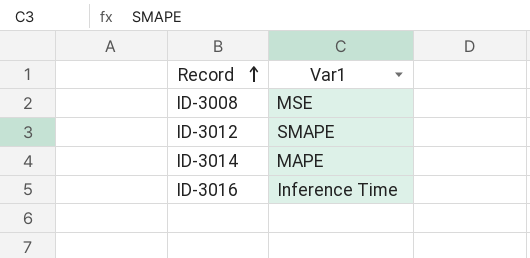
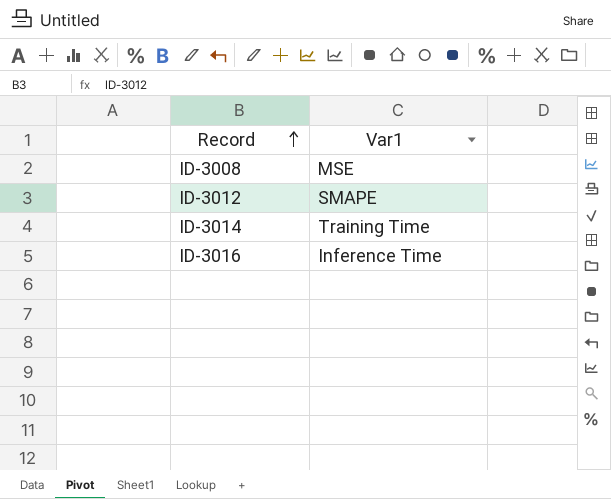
ID-3014 | Var1: MAPE -> Training Time

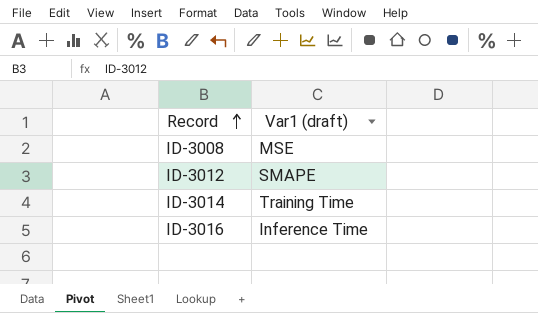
column name: Var1 -> Var1 (draft)

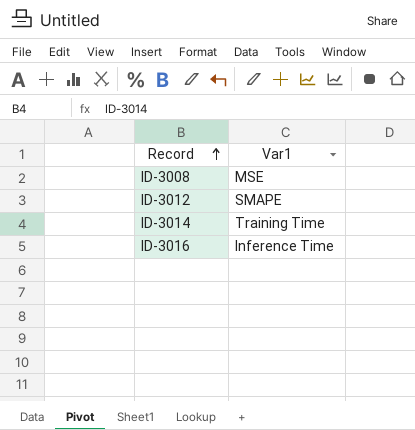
column name: Var1 (draft) -> Var1

